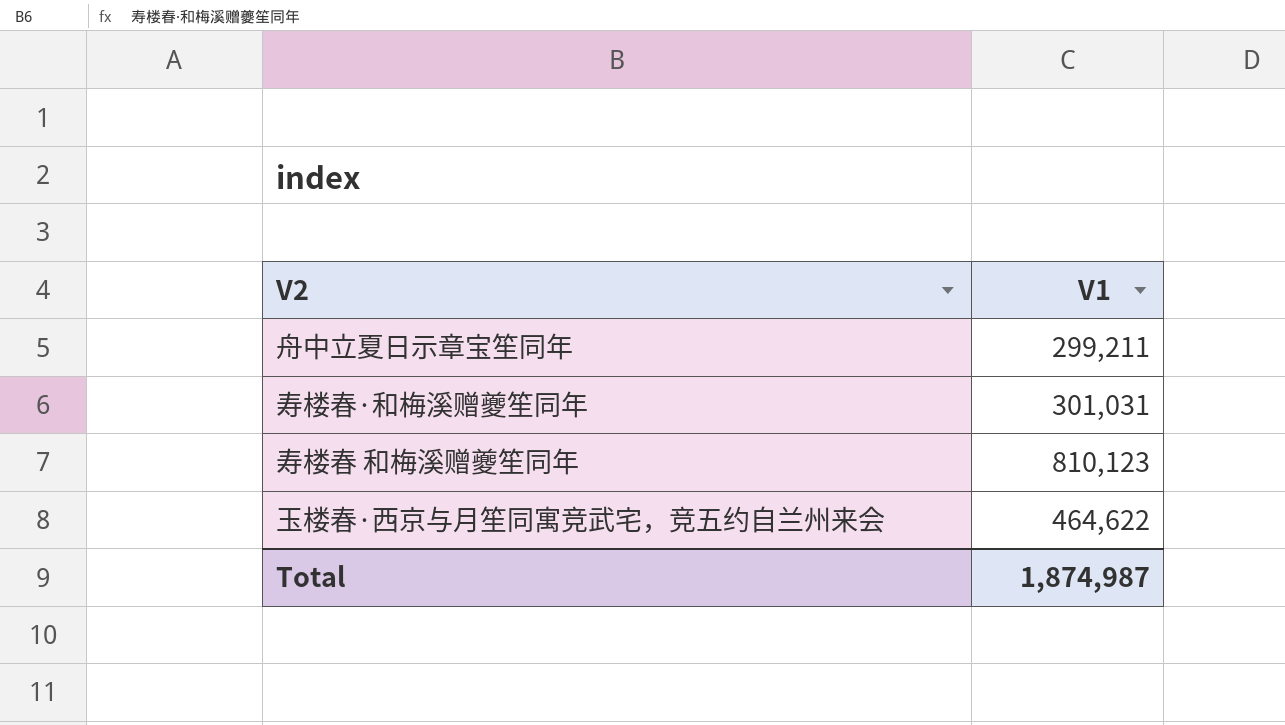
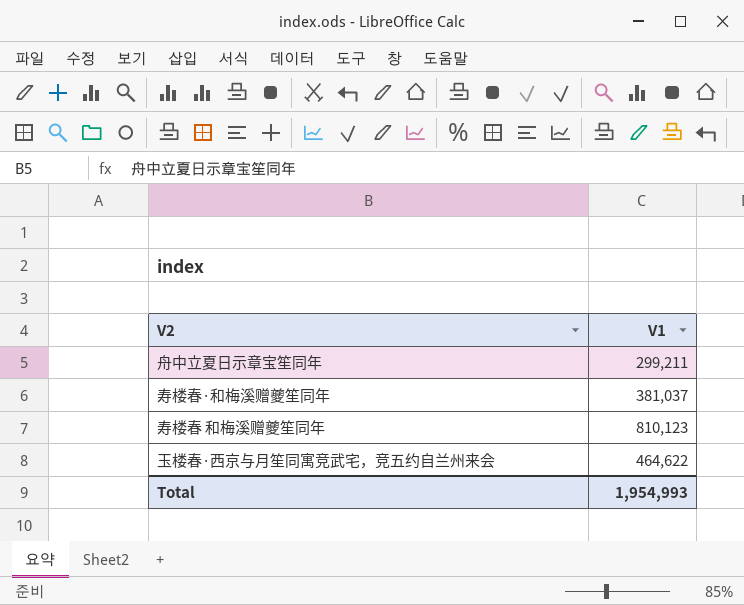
寿楼春·和梅溪赠夔笙同年 | V1: 301,031 -> 381,037
Total | V1: 1,874,987 -> 1,954,993

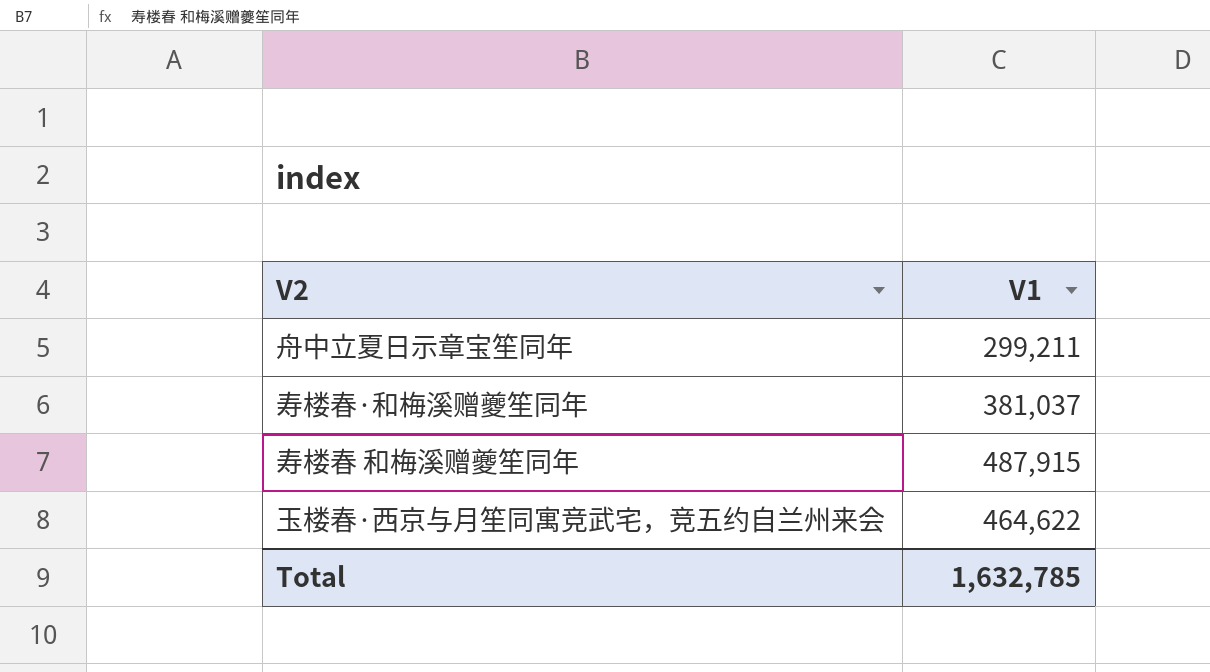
寿楼春 和梅溪赠夔笙同年 | V1: 810,123 -> 487,915
Total | V1: 1,954,993 -> 1,632,785

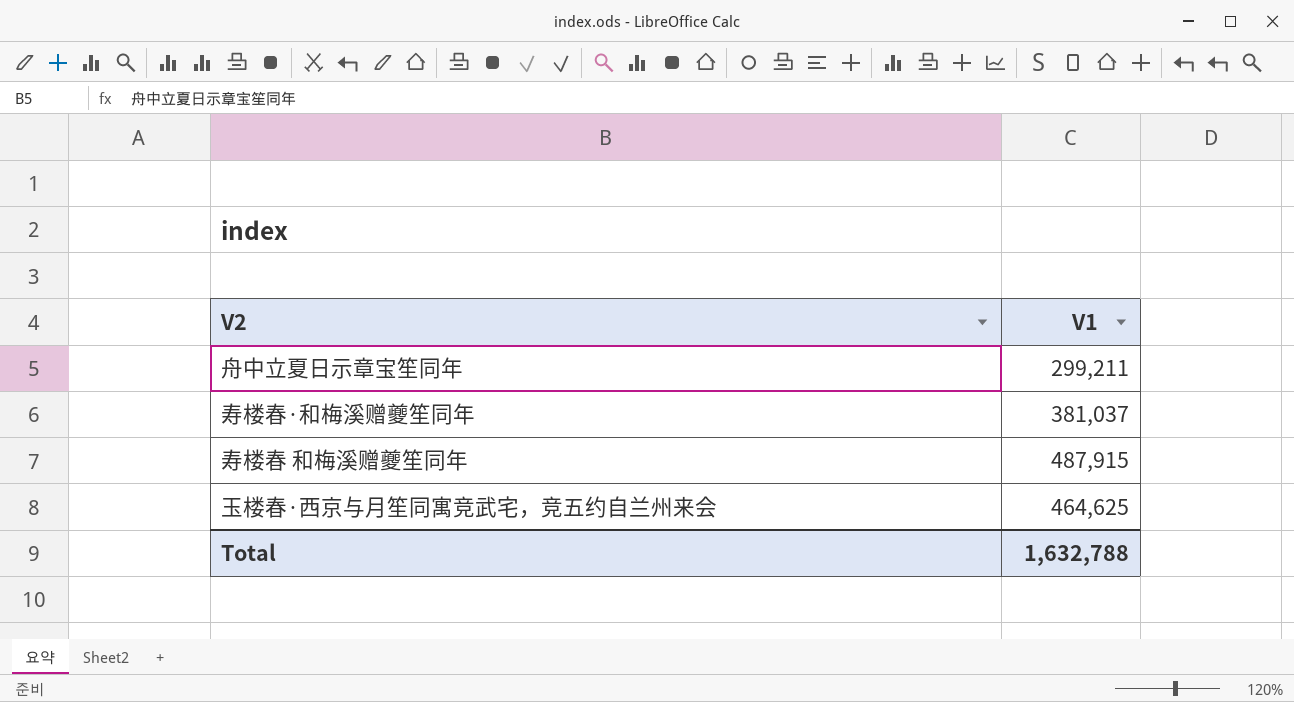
玉楼春·西京与月笙同寓竞武宅，竞五约自兰州来会 | V1: 464,622 -> 464,625
Total | V1: 1,632,785 -> 1,632,788

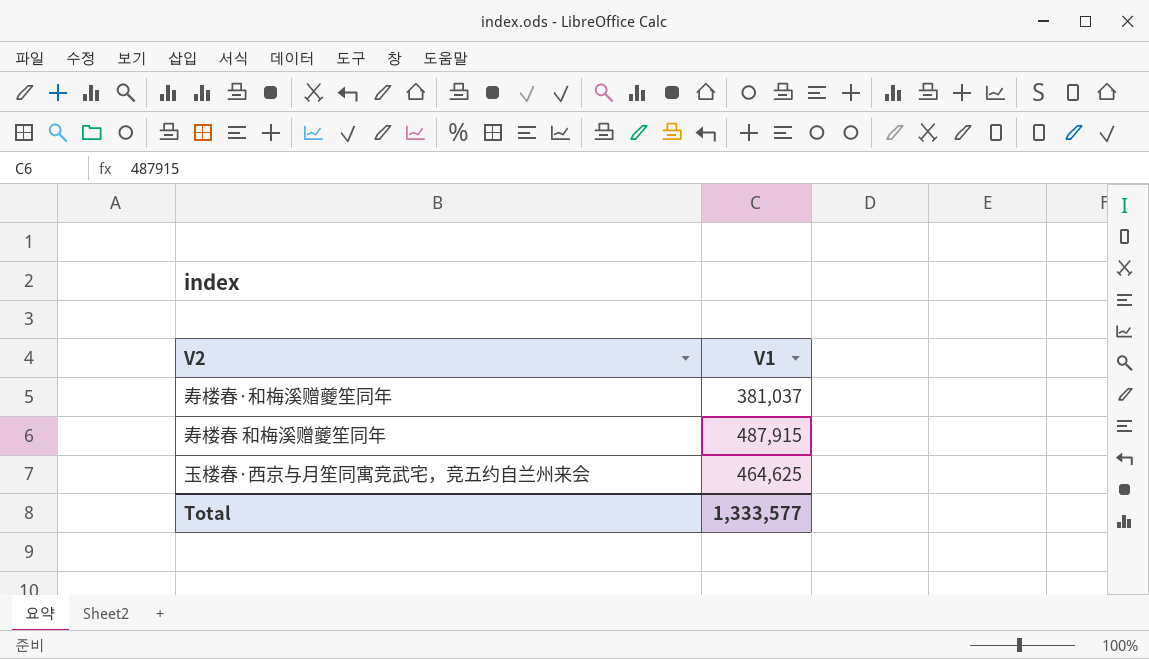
row 舟中立夏日示章宝笙同年: 299,211 -> none
Total | V1: 1,632,788 -> 1,333,577

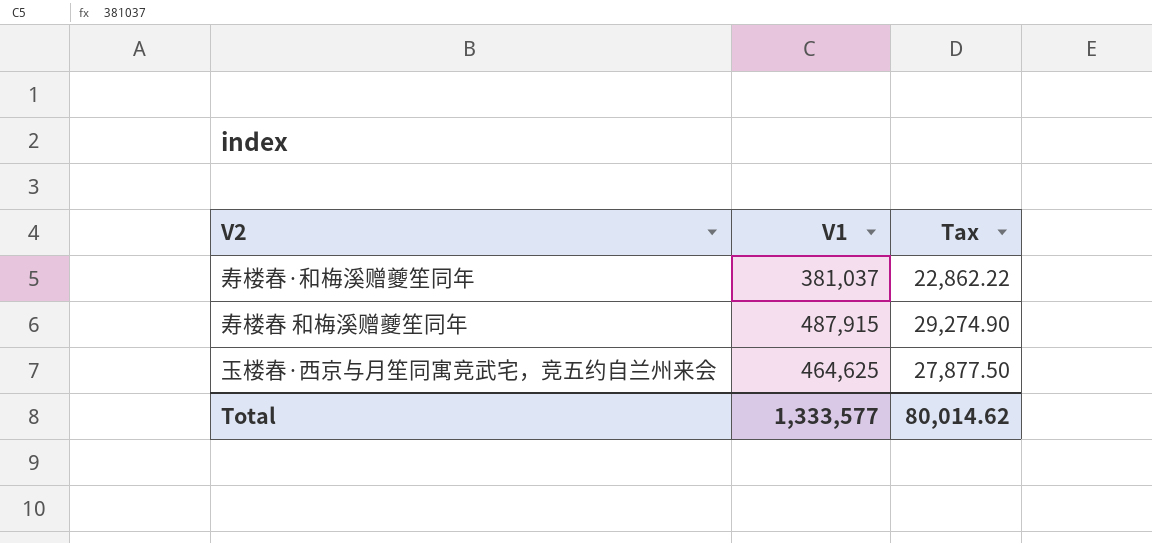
column Tax | formula: none -> [V1] * 0.06

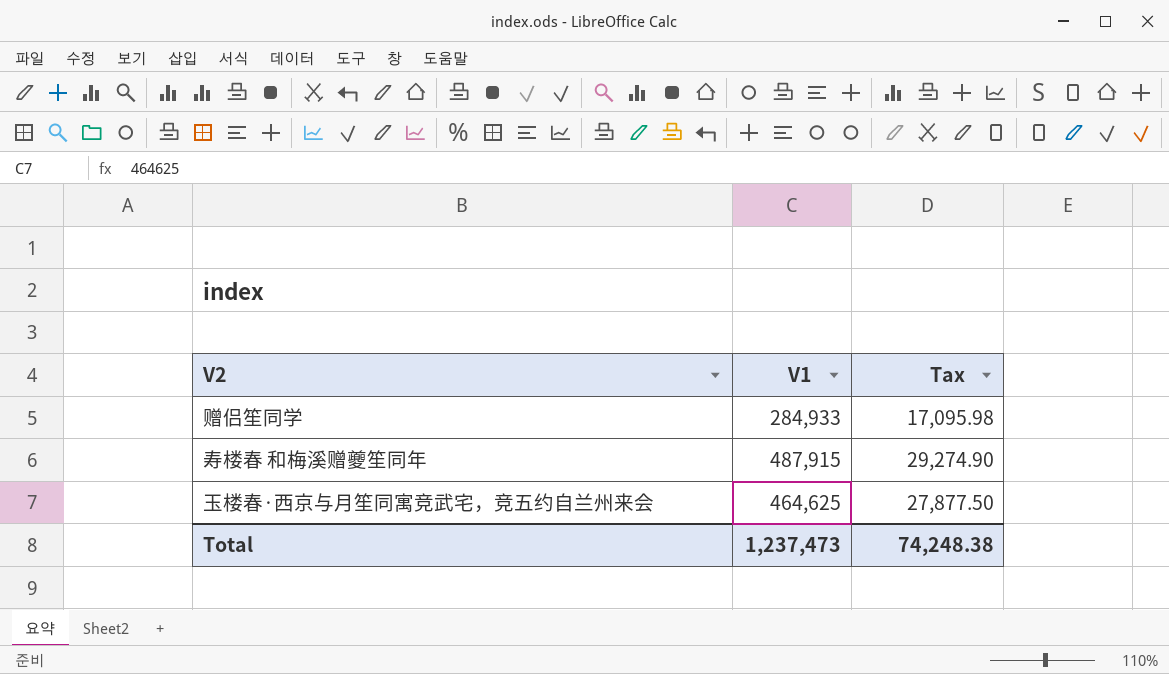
row 寿楼春·和梅溪赠夔笙同年: 381,037 | 22,862.22 -> none
row 赠侣笙同学: none -> 284,933 | 17,095.98
Total | V1: 1,333,577 -> 1,237,473
Total | Tax: 80,014.62 -> 74,248.38

